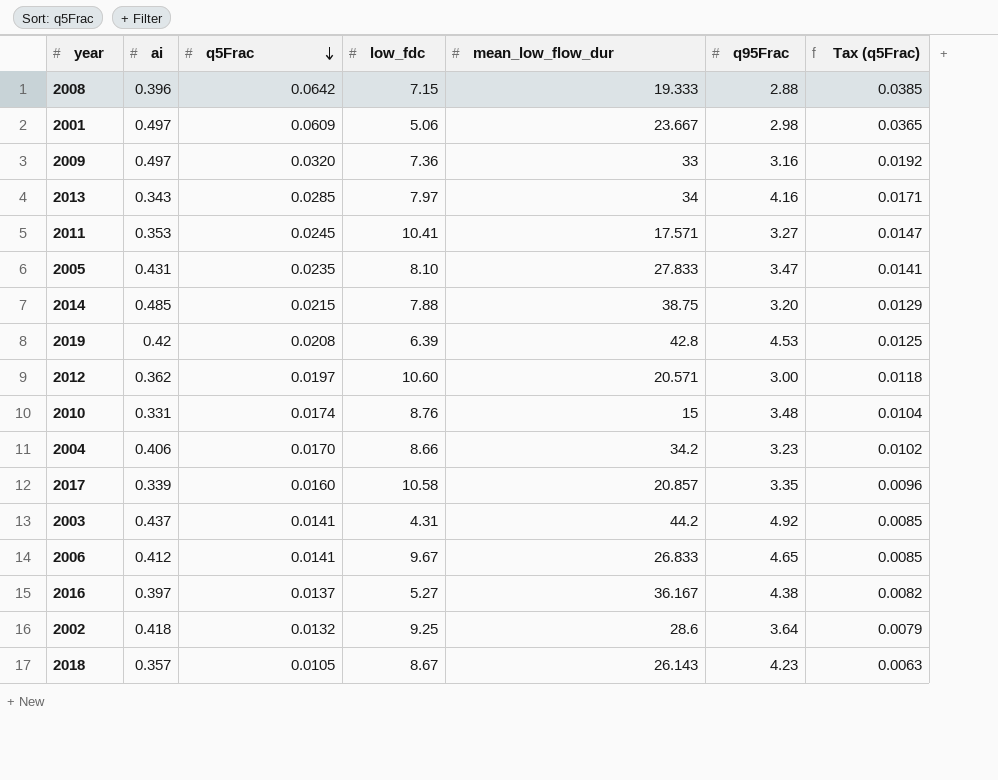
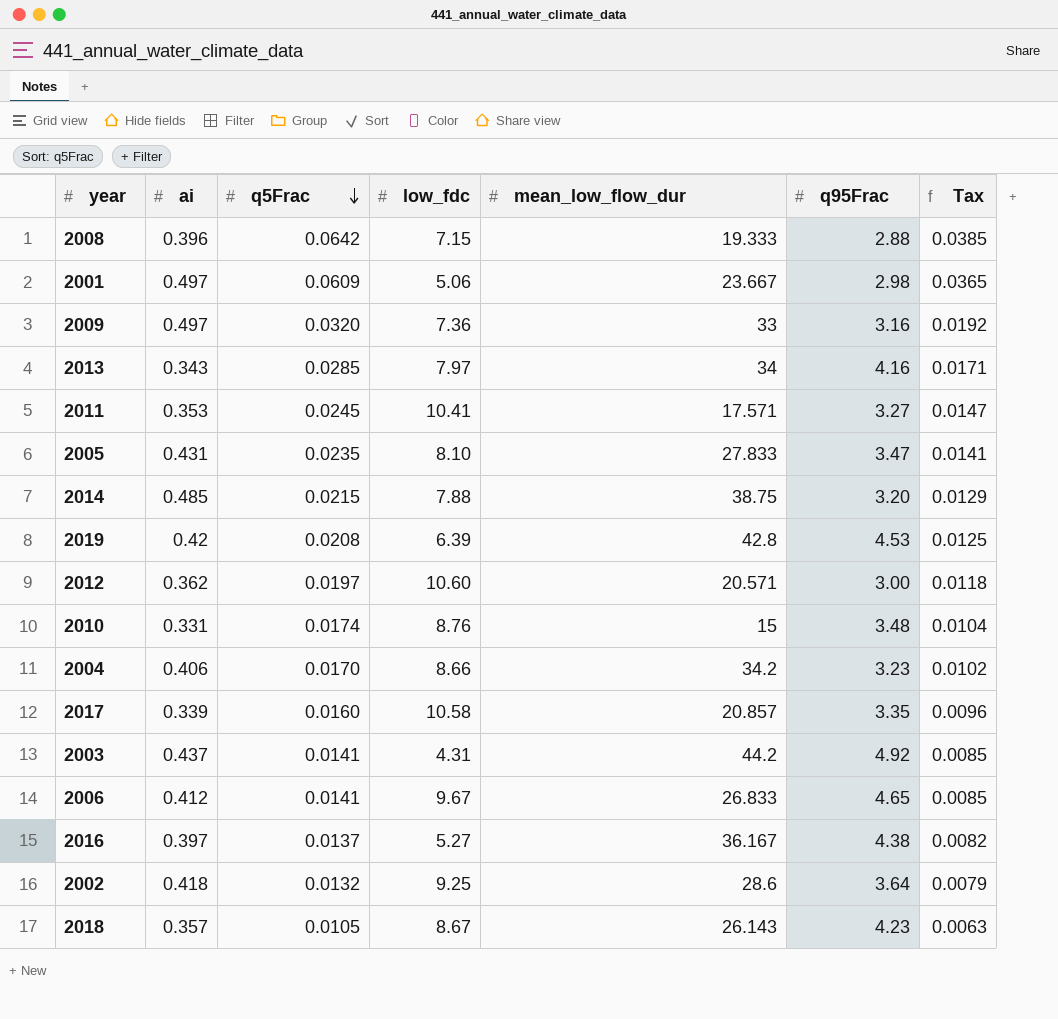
column name: Tax (q5Frac) -> Tax

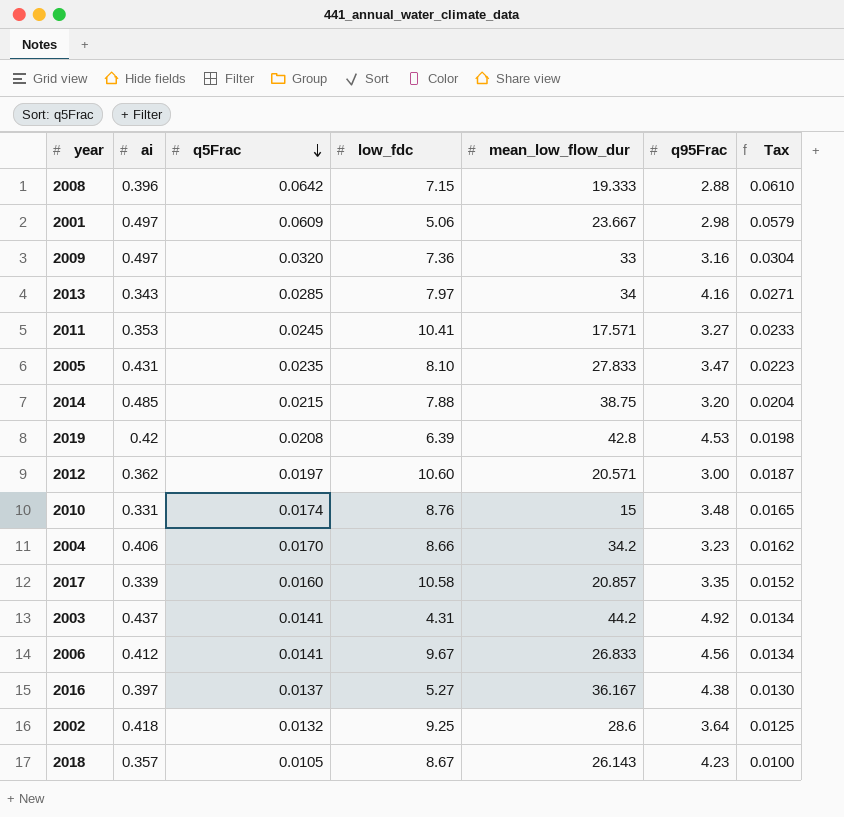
column Tax | formula: [q5Frac] * 0.6 -> [q5Frac] * 0.95
2006 | q95Frac: 4.65 -> 4.56

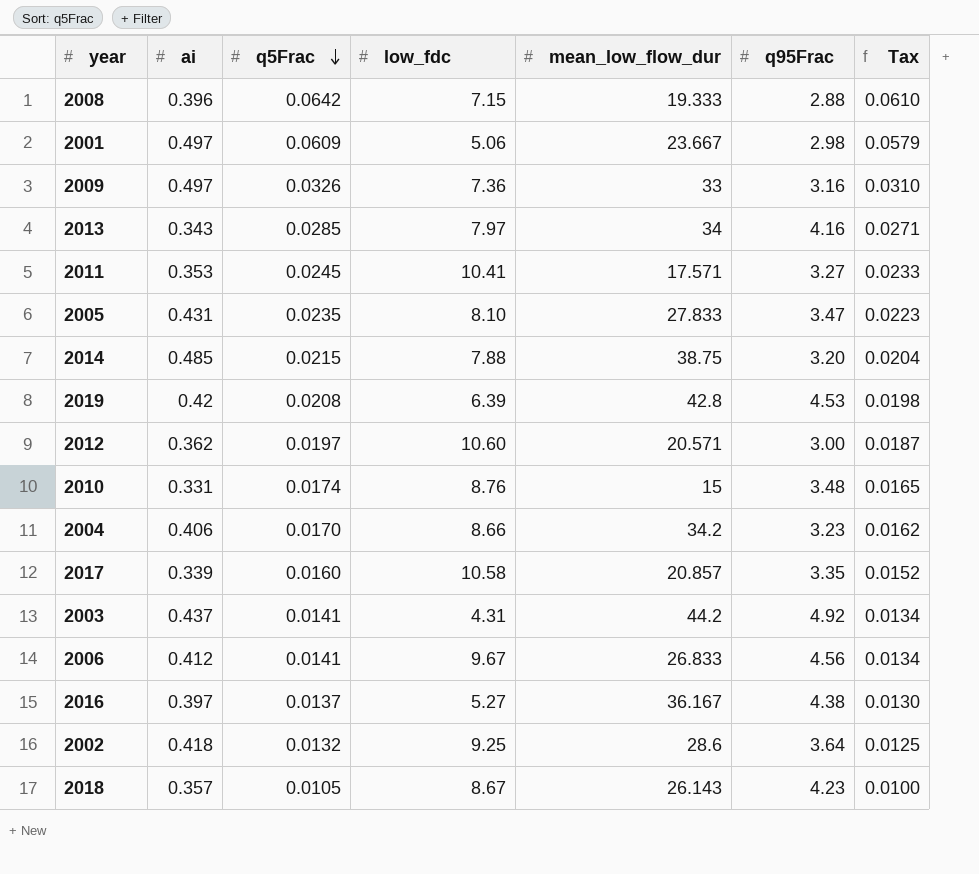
2009 | q5Frac: 0.0320 -> 0.0326
2009 | Tax: 0.0304 -> 0.0310

